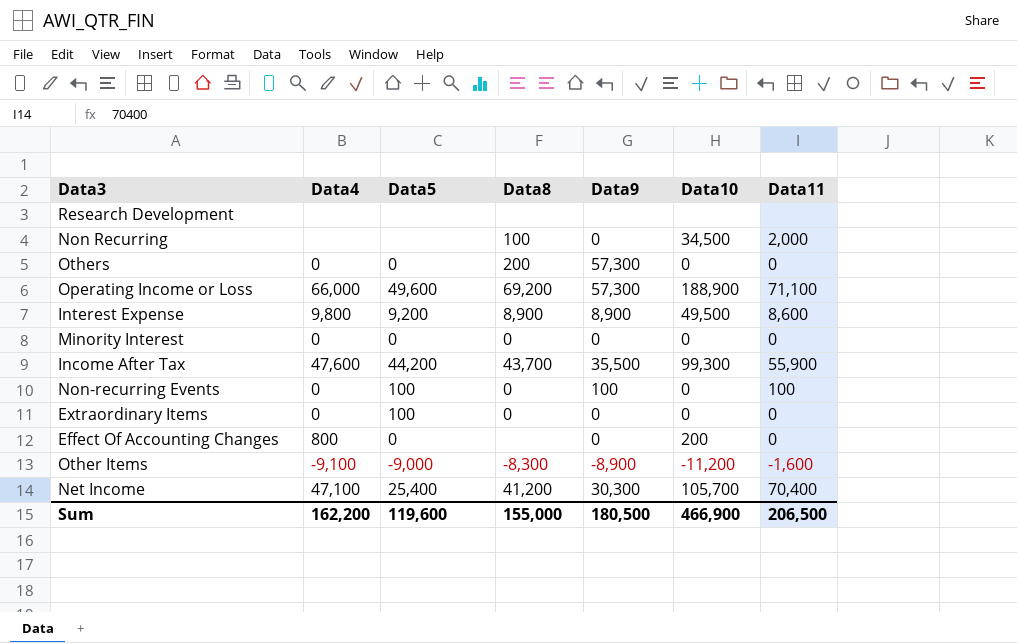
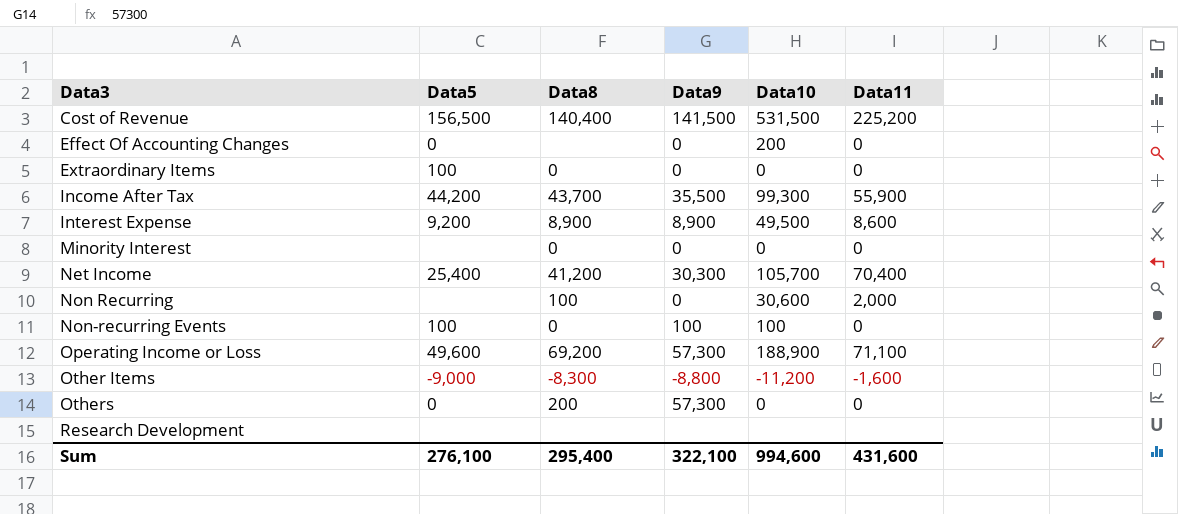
row order: none -> Data3 ascending
column Data4 | position: 2 -> none
row Cost of Revenue: none -> 156,500 | 140,400 | 141,500 | 531,500 | 225,200
Minority Interest | Data5: 0 -> none
Non Recurring | Data10: 34,500 -> 30,600
Non-recurring Events | Data10: 0 -> 100
Non-recurring Events | Data11: 100 -> 0
Other Items | Data9: -8,900 -> -8,800
Sum | Data5: 119,600 -> 276,100
Sum | Data8: 155,000 -> 295,400
Sum | Data9: 180,500 -> 322,100
Sum | Data10: 466,900 -> 994,600
Sum | Data11: 206,500 -> 431,600

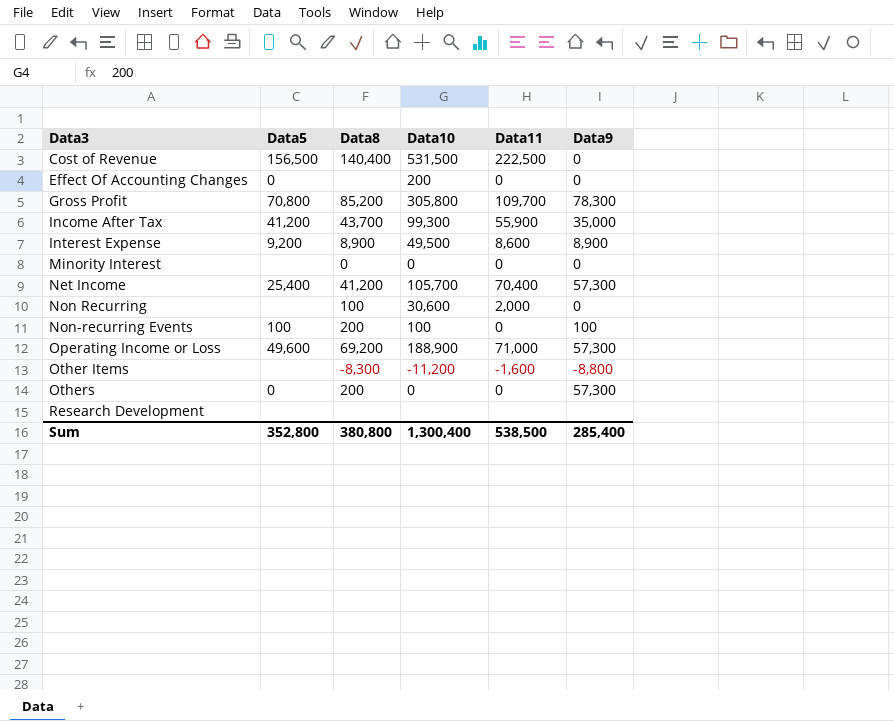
column Data9 | position: 4 -> 6
row Extraordinary Items: 100 | 0 | 0 | 0 | 0 -> none
Cost of Revenue | Data11: 225,200 -> 222,500
Cost of Revenue | Data9: 141,500 -> 0
row Gross Profit: none -> 70,800 | 85,200 | 305,800 | 109,700 | 78,300
Income After Tax | Data5: 44,200 -> 41,200
Income After Tax | Data9: 35,500 -> 35,000
Net Income | Data9: 30,300 -> 57,300
Non-recurring Events | Data8: 0 -> 200
Operating Income or Loss | Data11: 71,100 -> 71,000
Other Items | Data5: -9,000 -> none
Sum | Data5: 276,100 -> 352,800
Sum | Data8: 295,400 -> 380,800
Sum | Data10: 994,600 -> 1,300,400
Sum | Data11: 431,600 -> 538,500
Sum | Data9: 322,100 -> 285,400

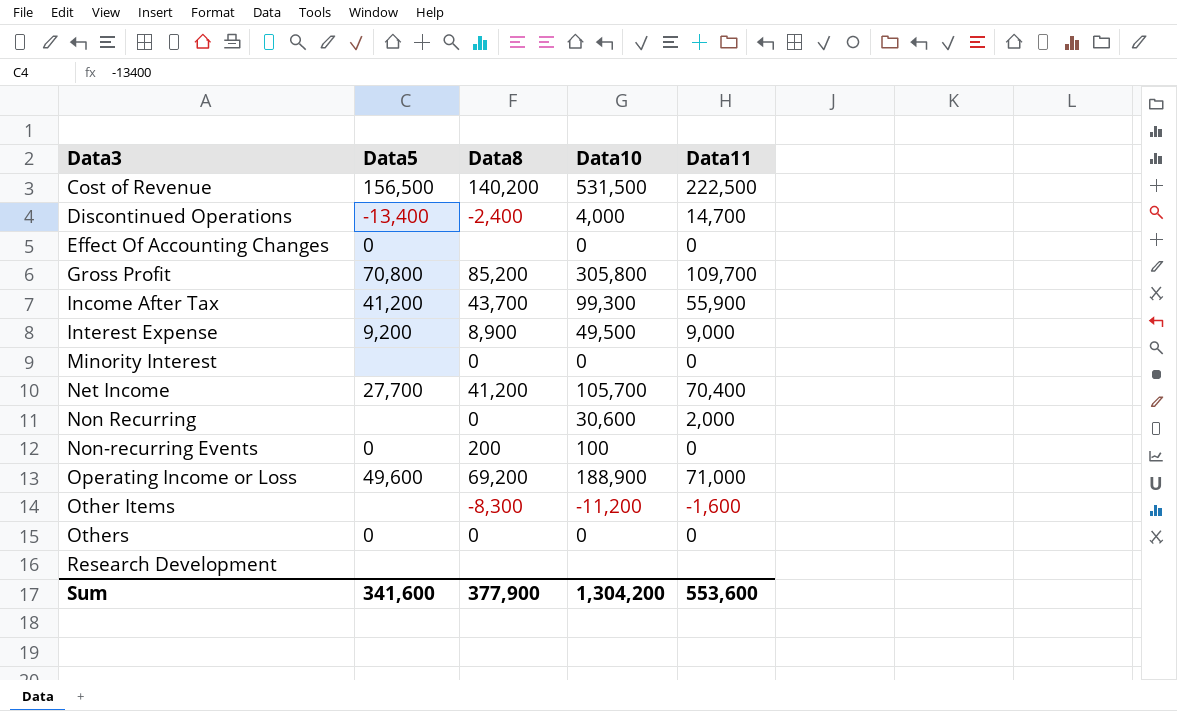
column Data9 | position: 6 -> none
Cost of Revenue | Data8: 140,400 -> 140,200
row Discontinued Operations: none -> -13,400 | -2,400 | 4,000 | 14,700
Effect Of Accounting Changes | Data10: 200 -> 0
Interest Expense | Data11: 8,600 -> 9,000
Net Income | Data5: 25,400 -> 27,700
Non Recurring | Data8: 100 -> 0
Non-recurring Events | Data5: 100 -> 0
Others | Data8: 200 -> 0
Sum | Data5: 352,800 -> 341,600
Sum | Data8: 380,800 -> 377,900
Sum | Data10: 1,300,400 -> 1,304,200
Sum | Data11: 538,500 -> 553,600

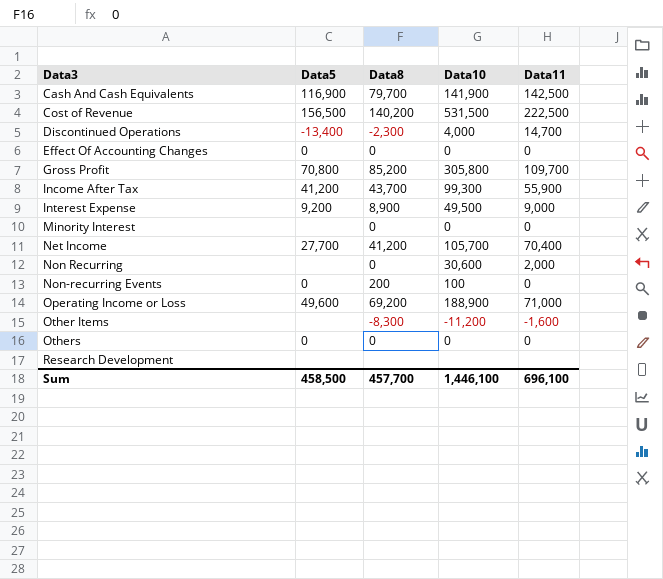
row Cash And Cash Equivalents: none -> 116,900 | 79,700 | 141,900 | 142,500
Discontinued Operations | Data8: -2,400 -> -2,300
Effect Of Accounting Changes | Data8: none -> 0
Sum | Data5: 341,600 -> 458,500
Sum | Data8: 377,900 -> 457,700
Sum | Data10: 1,304,200 -> 1,446,100
Sum | Data11: 553,600 -> 696,100

